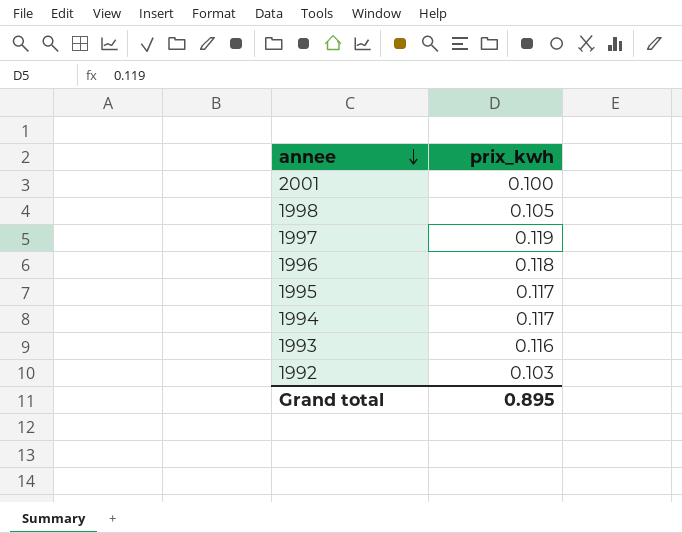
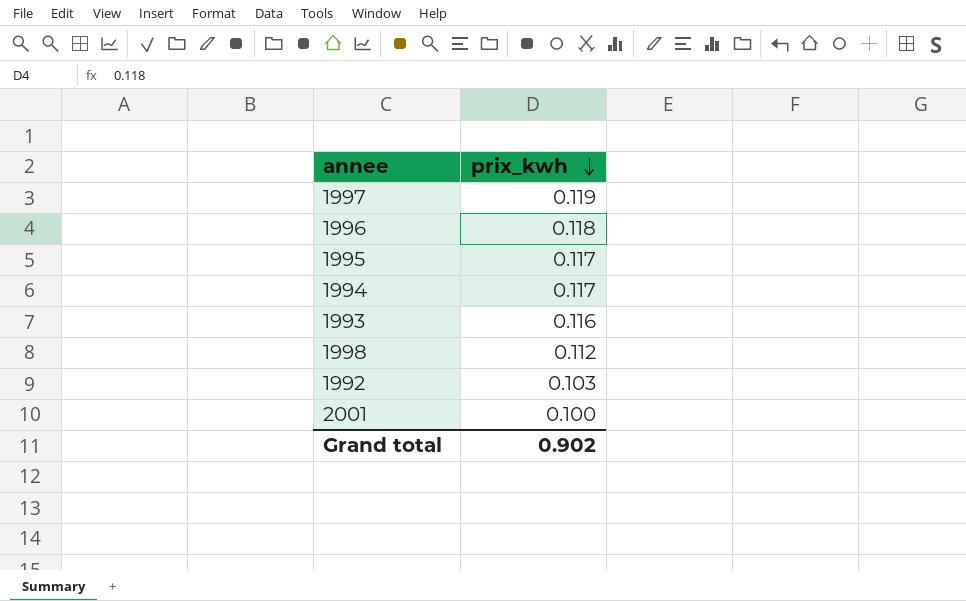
row order: annee descending -> prix_kwh descending
1998 | prix_kwh: 0.105 -> 0.112
Grand total | prix_kwh: 0.895 -> 0.902

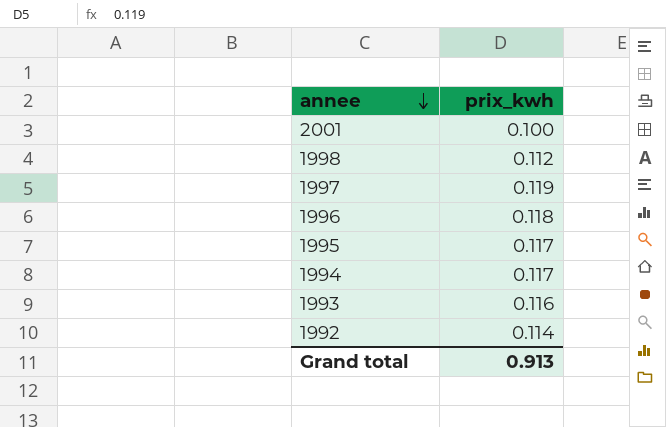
row order: prix_kwh descending -> annee descending
1992 | prix_kwh: 0.103 -> 0.114
Grand total | prix_kwh: 0.902 -> 0.913

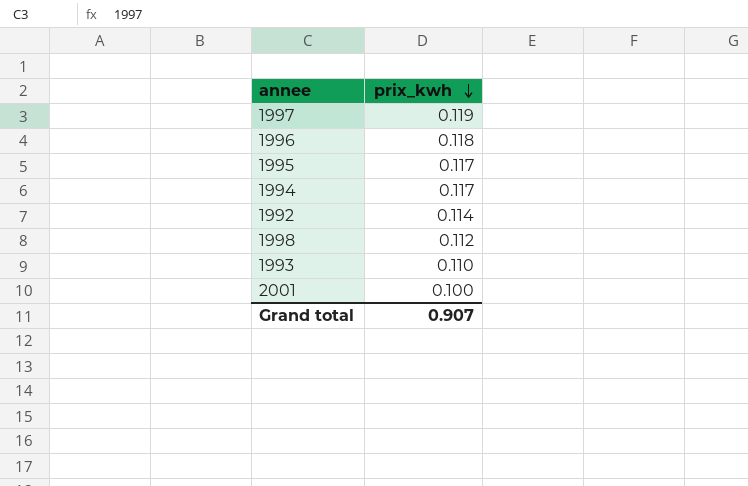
row order: annee descending -> prix_kwh descending
1993 | prix_kwh: 0.116 -> 0.110
Grand total | prix_kwh: 0.913 -> 0.907

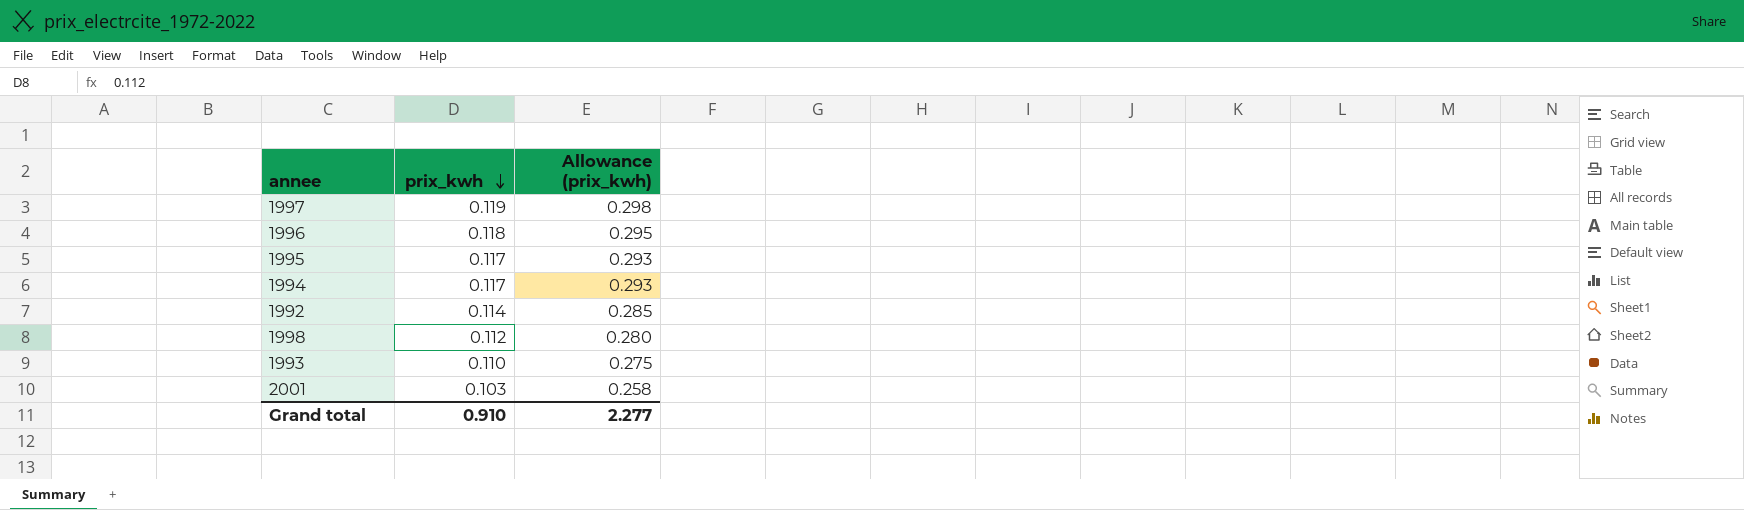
column Allowance (prix_kwh) | formula: none -> [prix_kwh] * 2.5
2001 | prix_kwh: 0.100 -> 0.103
Grand total | prix_kwh: 0.907 -> 0.910

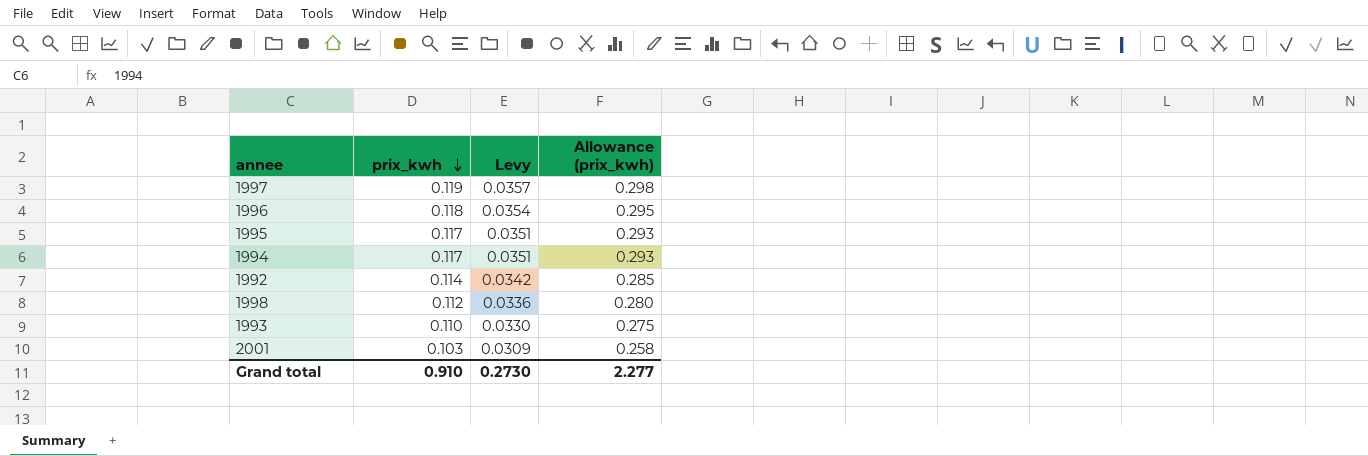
column Levy | formula: none -> [prix_kwh] * 0.3

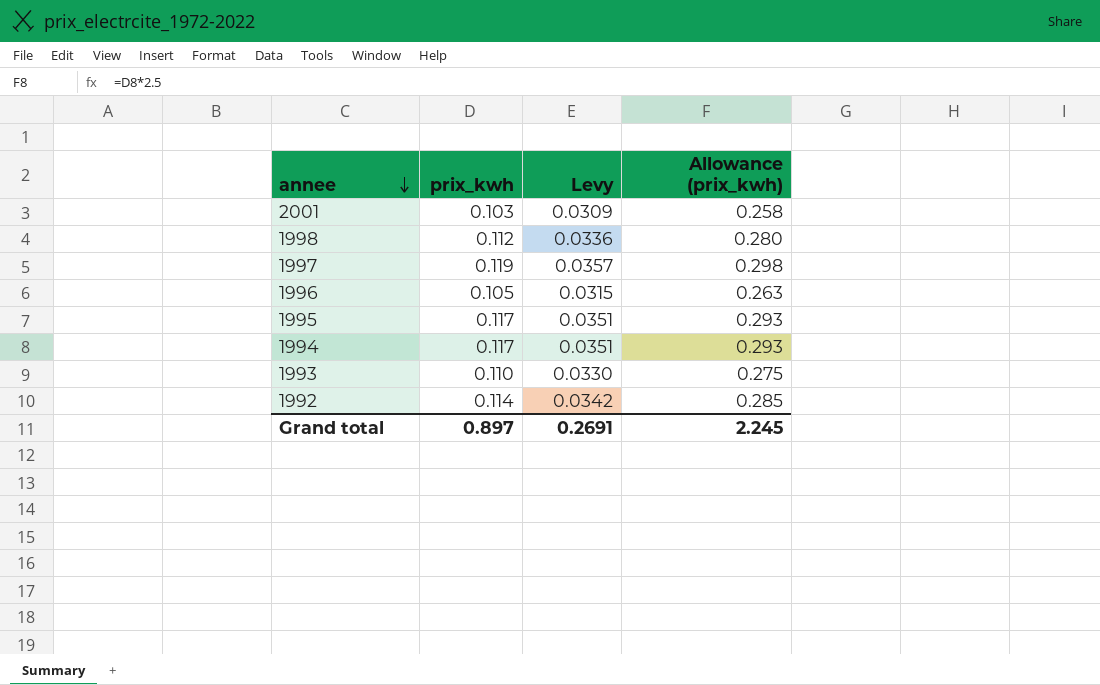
row order: prix_kwh descending -> annee descending
1996 | prix_kwh: 0.118 -> 0.105
1996 | Levy: 0.0354 -> 0.0315
1996 | Allowance (prix_kwh): 0.295 -> 0.263
Grand total | prix_kwh: 0.910 -> 0.897
Grand total | Levy: 0.2730 -> 0.2691
Grand total | Allowance (prix_kwh): 2.277 -> 2.245

